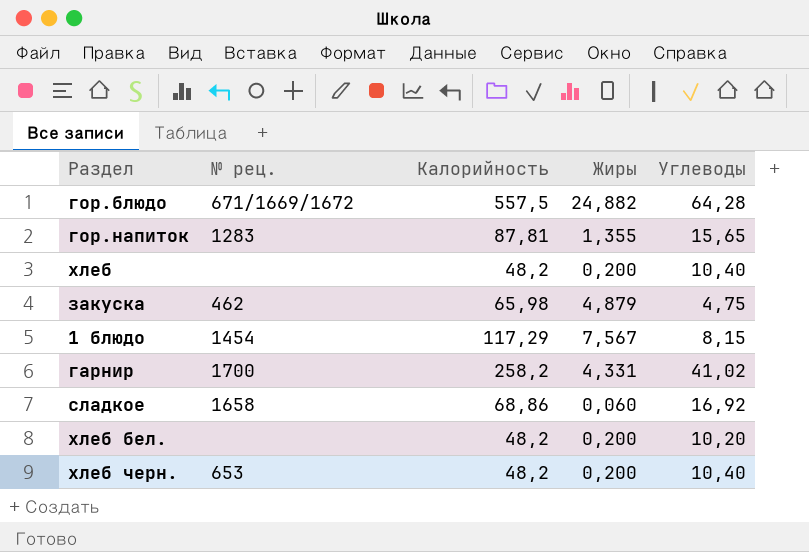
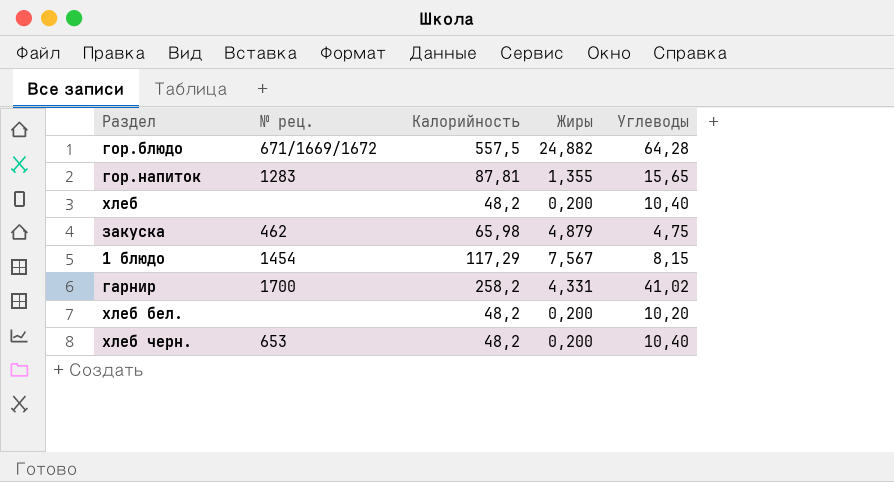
row сладкое: 1658 | 68,86 | 0,060 | 16,92 -> none

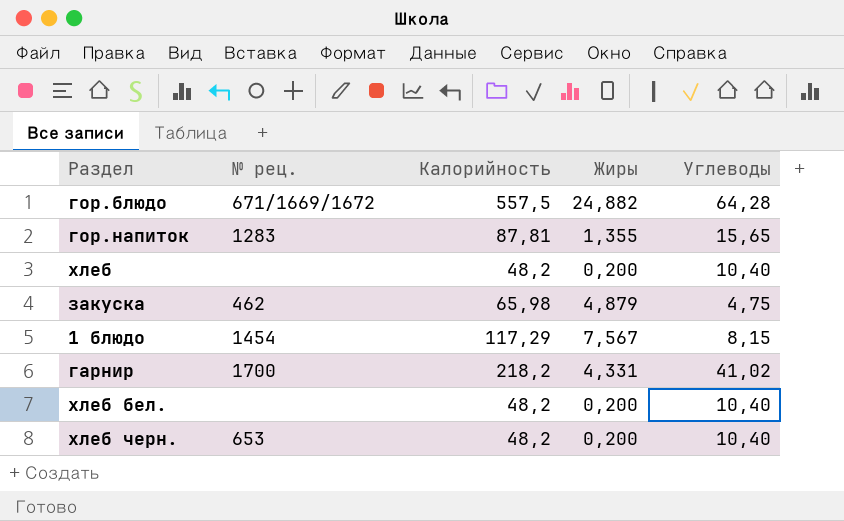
гарнир | Калорийность: 258,2 -> 218,2
хлеб бел. | Углеводы: 10,20 -> 10,40

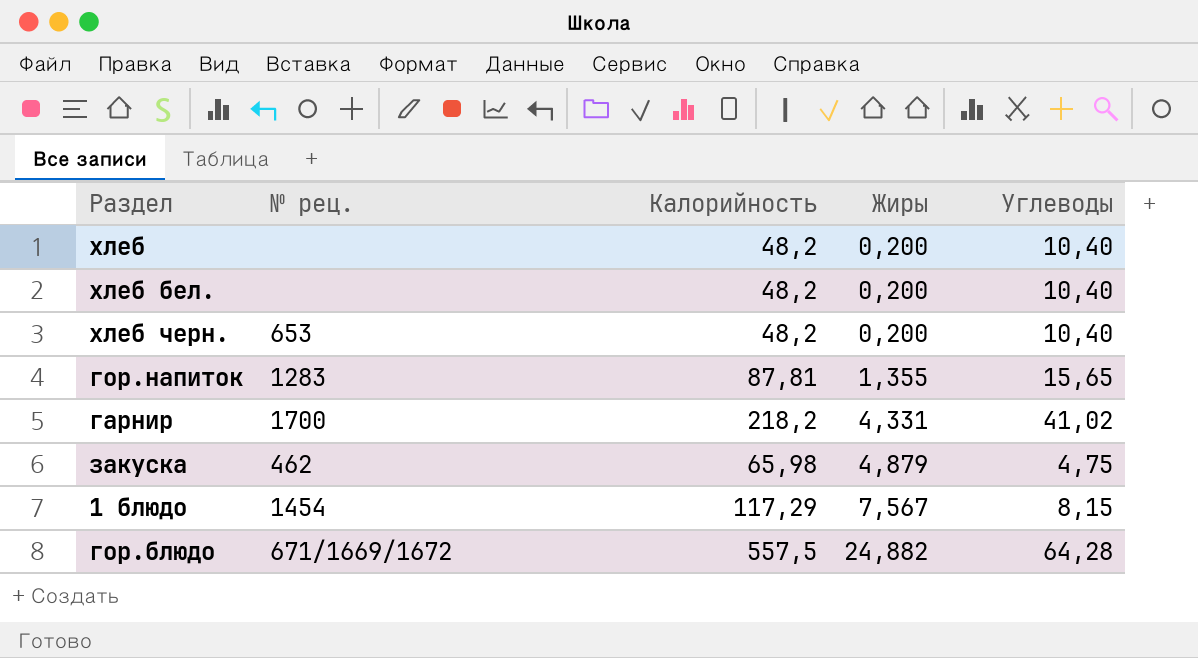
row order: none -> Жиры ascending

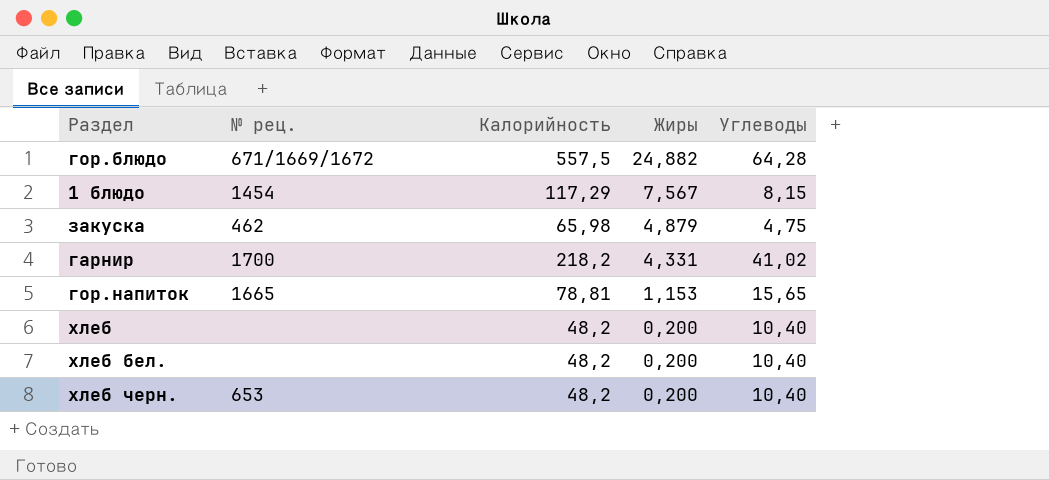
row order: Жиры ascending -> Жиры descending
гор.напиток | № рец.: 1283 -> 1665
гор.напиток | Калорийность: 87,81 -> 78,81
гор.напиток | Жиры: 1,355 -> 1,153

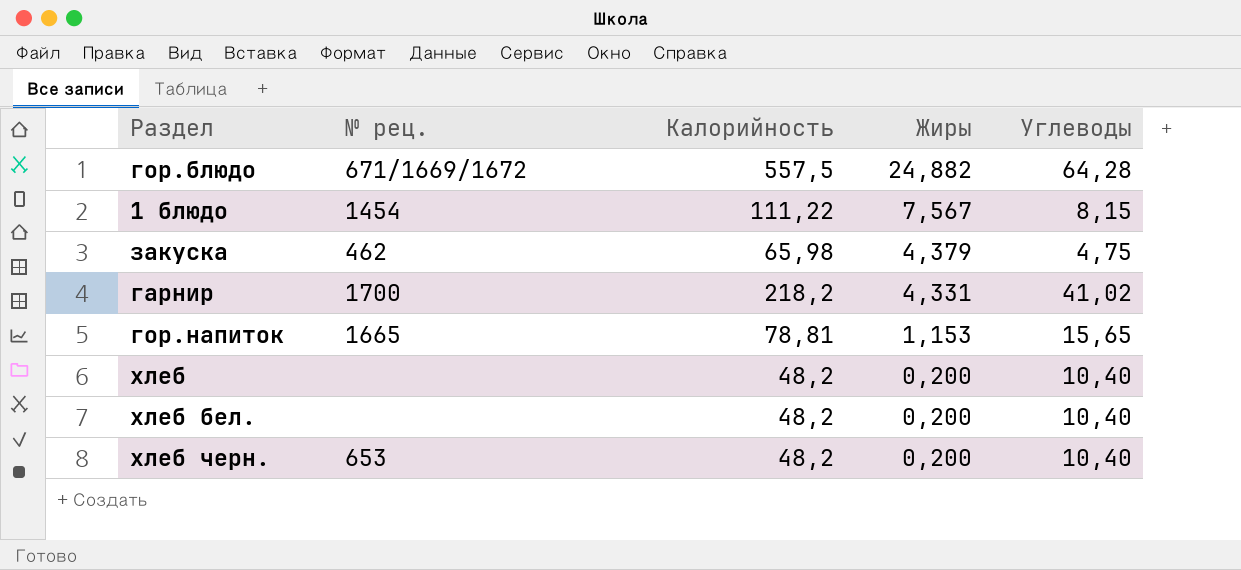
1 блюдо | Калорийность: 117,29 -> 111,22
закуска | Жиры: 4,879 -> 4,379

